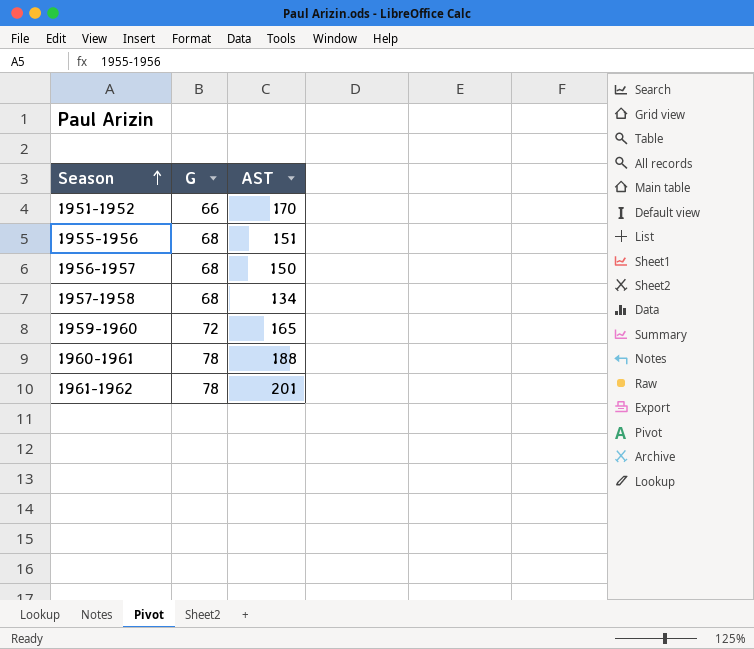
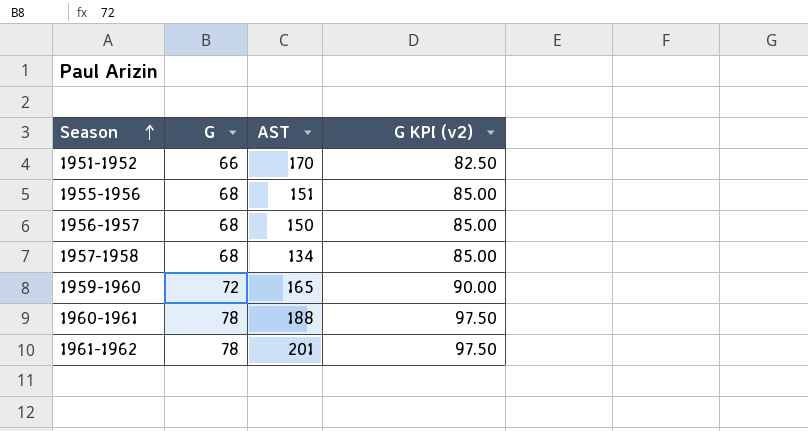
column G KPI (v2) | formula: none -> [G] * 1.25

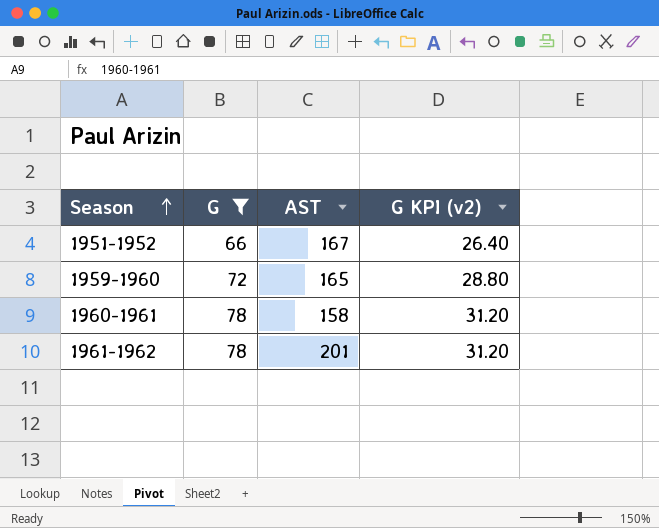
filter: none -> G != 68
column G KPI (v2) | formula: [G] * 1.25 -> [G] * 0.4
1951-1952 | AST: 170 -> 167
1960-1961 | AST: 188 -> 158

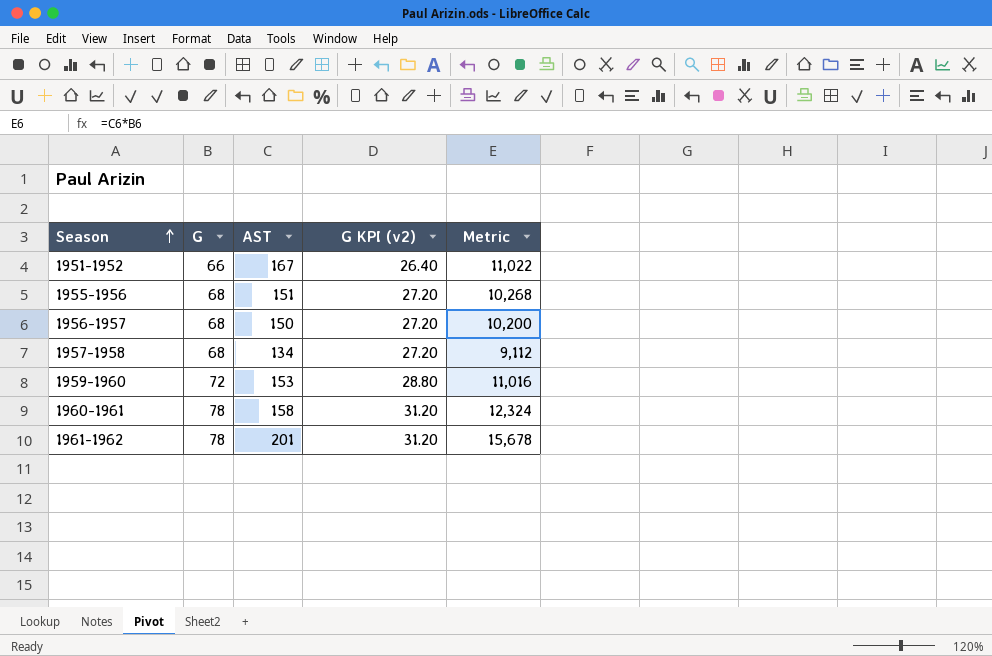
filter: G != 68 -> none
column Metric | formula: none -> [G] * [AST]
1959-1960 | AST: 165 -> 153

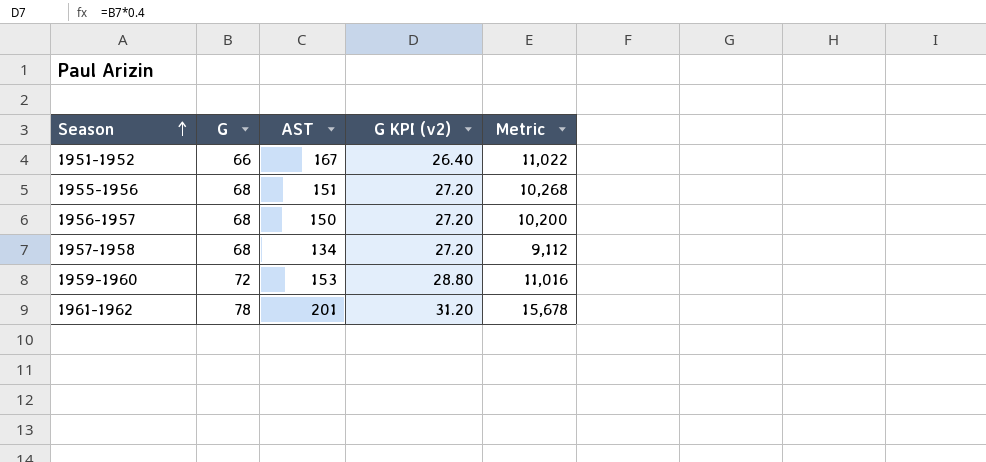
row 1960-1961: 78 | 158 | 31.20 | 12,324 -> none

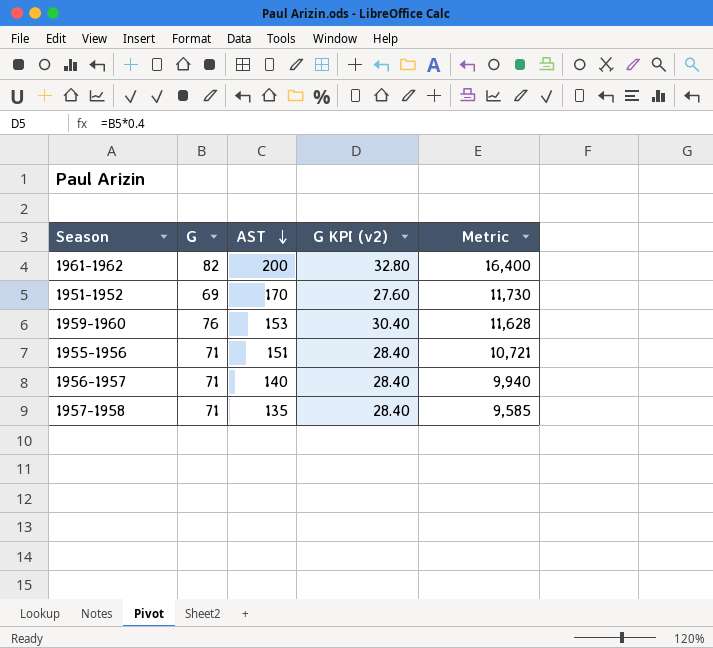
row order: Season ascending -> AST descending
1961-1962 | G: 78 -> 82
1961-1962 | AST: 201 -> 200
1961-1962 | G KPI (v2): 31.20 -> 32.80
1961-1962 | Metric: 15,678 -> 16,400
1951-1952 | G: 66 -> 69
1951-1952 | AST: 167 -> 170
1951-1952 | G KPI (v2): 26.40 -> 27.60
1951-1952 | Metric: 11,022 -> 11,730
1959-1960 | G: 72 -> 76
1959-1960 | G KPI (v2): 28.80 -> 30.40
1959-1960 | Metric: 11,016 -> 11,628
1955-1956 | G: 68 -> 71
1955-1956 | G KPI (v2): 27.20 -> 28.40
1955-1956 | Metric: 10,268 -> 10,721
1956-1957 | G: 68 -> 71
1956-1957 | AST: 150 -> 140
1956-1957 | G KPI (v2): 27.20 -> 28.40
1956-1957 | Metric: 10,200 -> 9,940
1957-1958 | G: 68 -> 71
1957-1958 | AST: 134 -> 135
1957-1958 | G KPI (v2): 27.20 -> 28.40
1957-1958 | Metric: 9,112 -> 9,585

